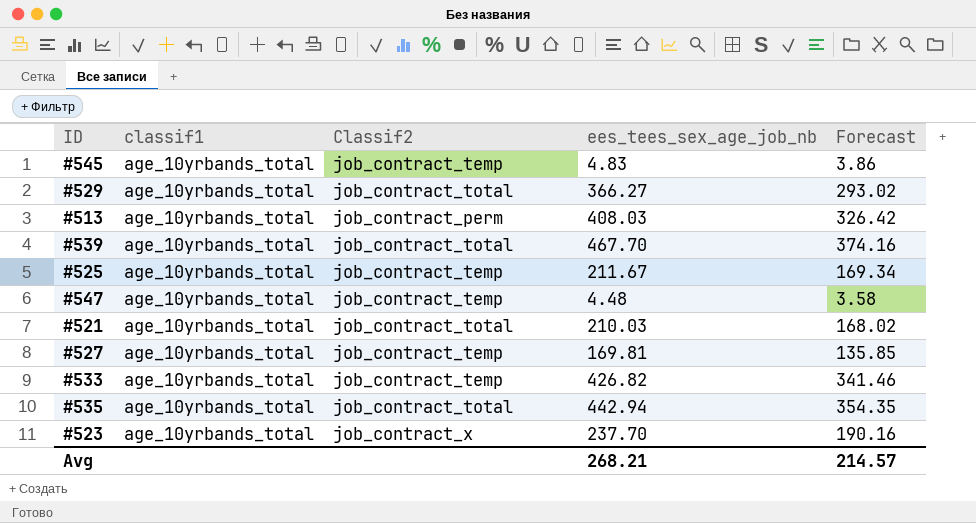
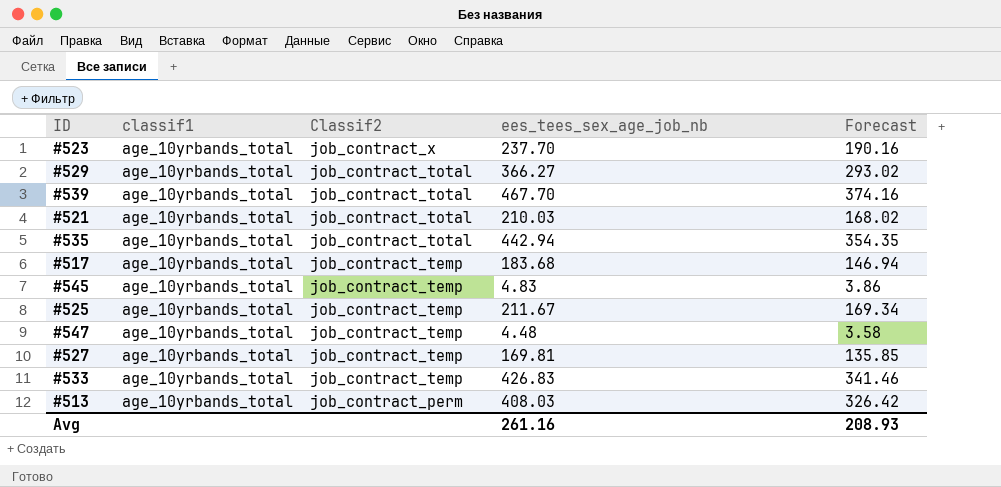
row order: none -> Classif2 descending
row #517: none -> age_10yrbands_total | job_contract_temp | 183.68 | 146.94
#533 | ees_tees_sex_age_job_nb: 426.82 -> 426.83
Avg | ees_tees_sex_age_job_nb: 268.21 -> 261.16
Avg | Forecast: 214.57 -> 208.93

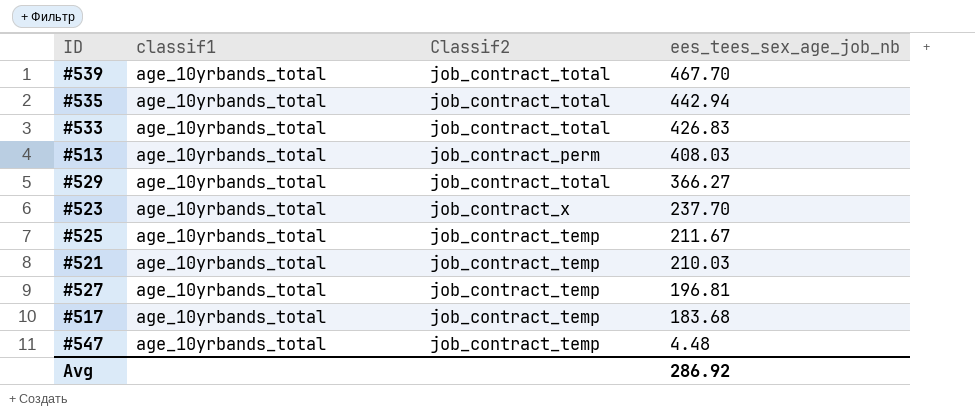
row order: Classif2 descending -> ees_tees_sex_age_job_nb descending
column Forecast | formula: [ees_tees_sex_age_job_nb] * 0.8 -> none
row #545: age_10yrbands_total | job_contract_temp | 4.83 | 3.86 -> none
#533 | Classif2: job_contract_temp -> job_contract_total
#521 | Classif2: job_contract_total -> job_contract_temp
#527 | ees_tees_sex_age_job_nb: 169.81 -> 196.81
Avg | ees_tees_sex_age_job_nb: 261.16 -> 286.92

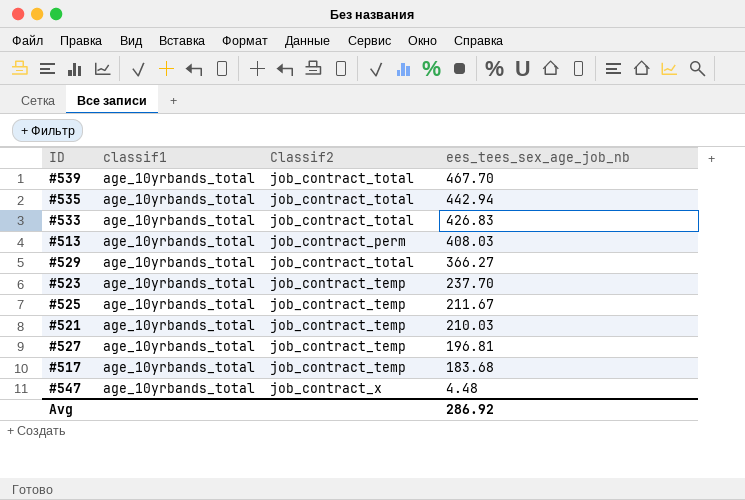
#523 | Classif2: job_contract_x -> job_contract_temp
#547 | Classif2: job_contract_temp -> job_contract_x

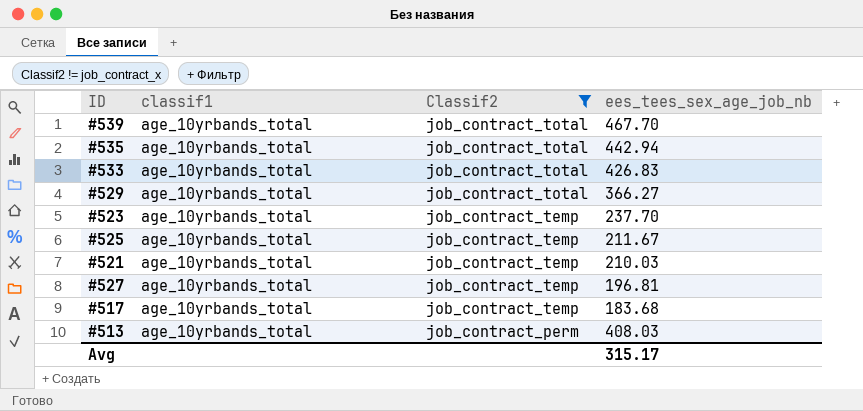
filter: none -> Classif2 != job_contract_x
row order: ees_tees_sex_age_job_nb descending -> Classif2 descending
Avg | ees_tees_sex_age_job_nb: 286.92 -> 315.17

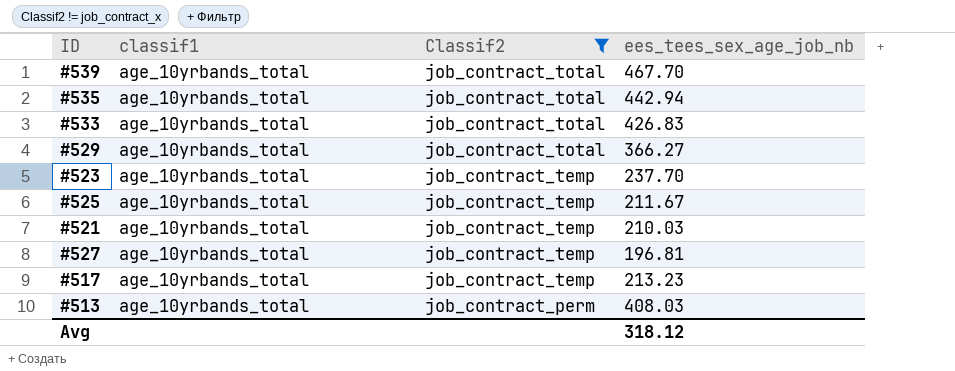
#517 | ees_tees_sex_age_job_nb: 183.68 -> 213.23
Avg | ees_tees_sex_age_job_nb: 315.17 -> 318.12

